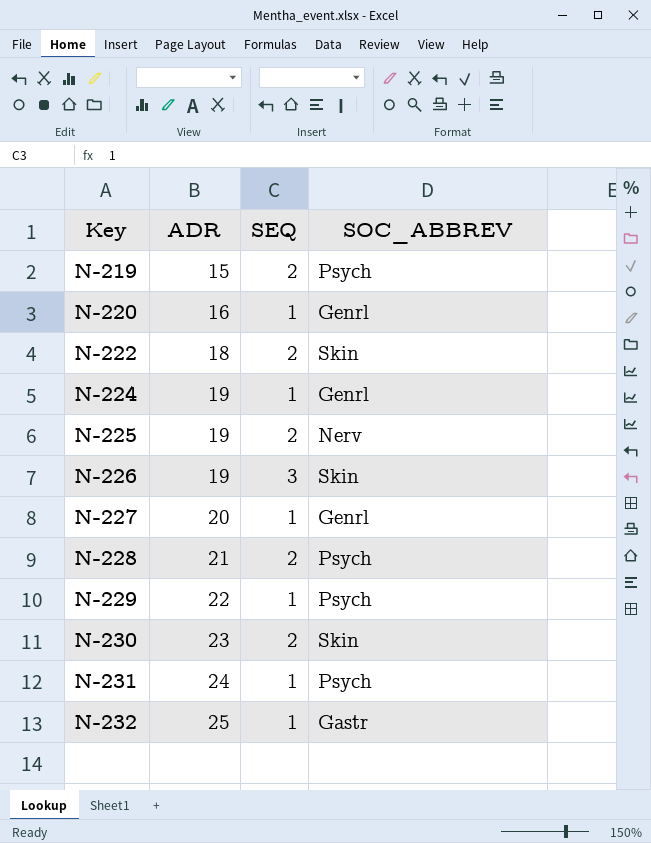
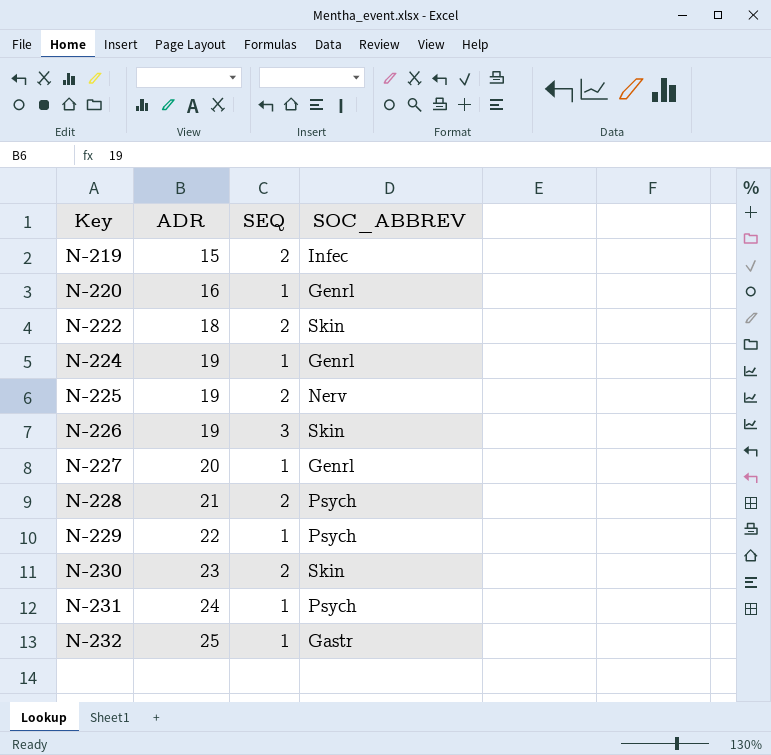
N-219 | SOC_ABBREV: Psych -> Infec

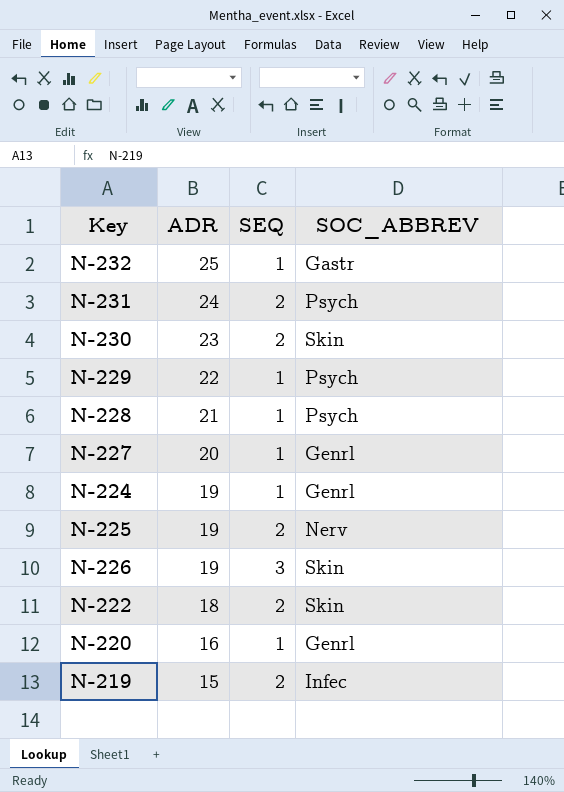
row order: Key ascending -> ADR descending
N-231 | SEQ: 1 -> 2
N-228 | SEQ: 2 -> 1

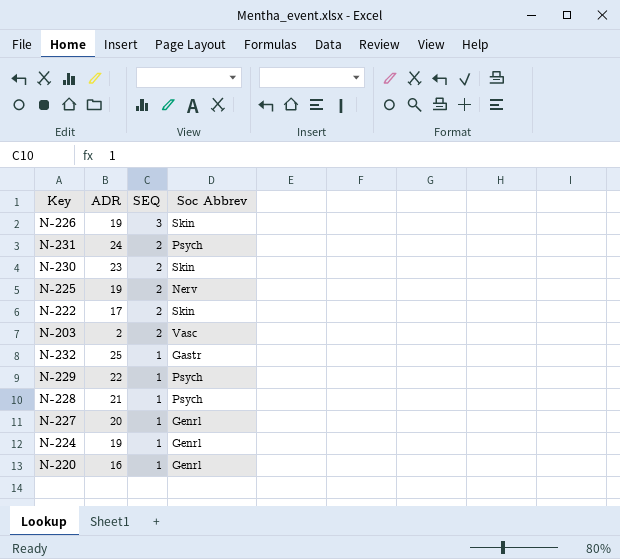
row order: ADR descending -> SEQ descending
column name: SOC_ABBREV -> Soc Abbrev
row N-219: 15 | 2 | Infec -> none
N-222 | ADR: 18 -> 17
row N-203: none -> 2 | 2 | Vasc

